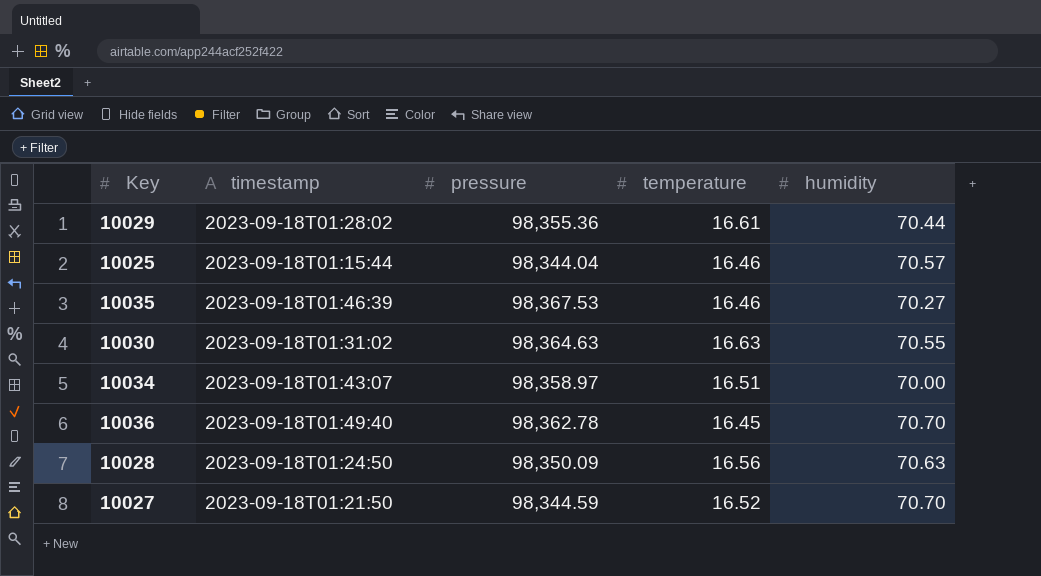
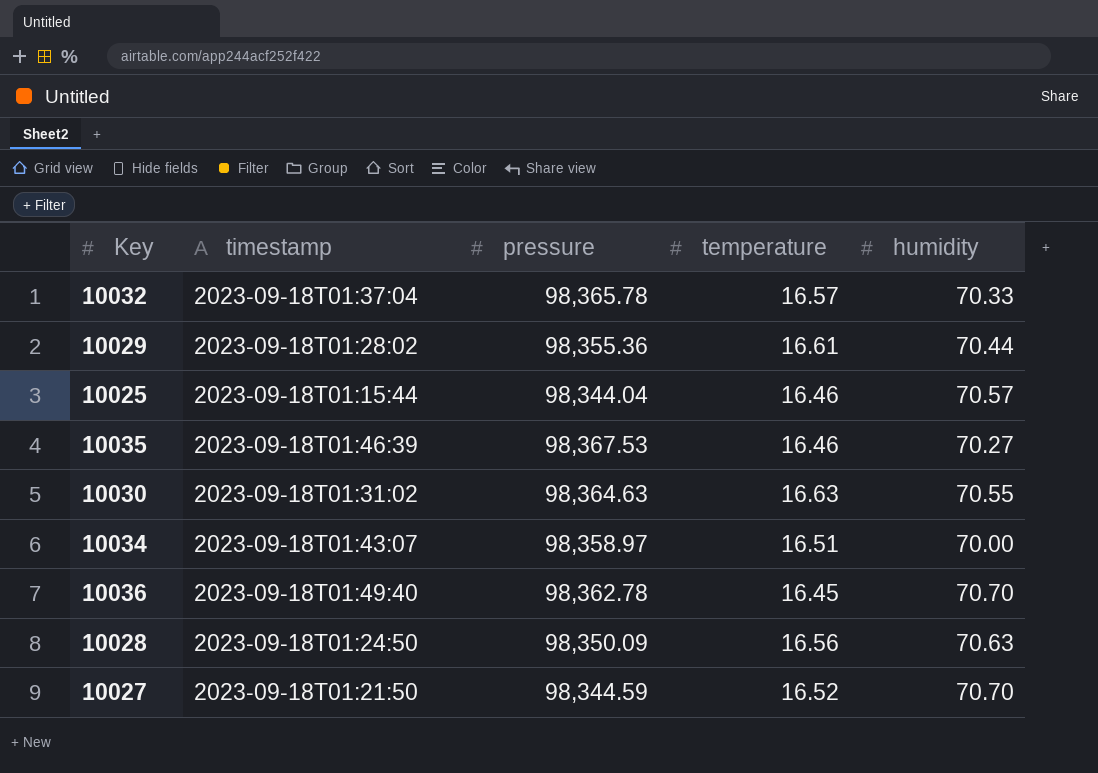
row 10032: none -> 2023-09-18T01:37:04 | 98,365.78 | 16.57 | 70.33

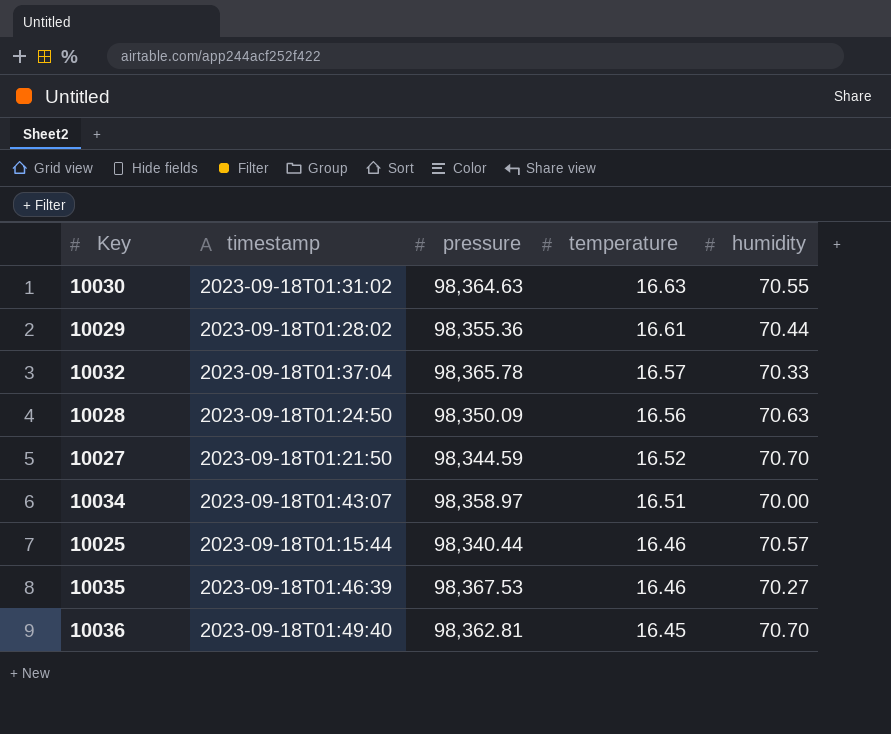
row order: none -> temperature descending
10025 | pressure: 98,344.04 -> 98,340.44
10036 | pressure: 98,362.78 -> 98,362.81

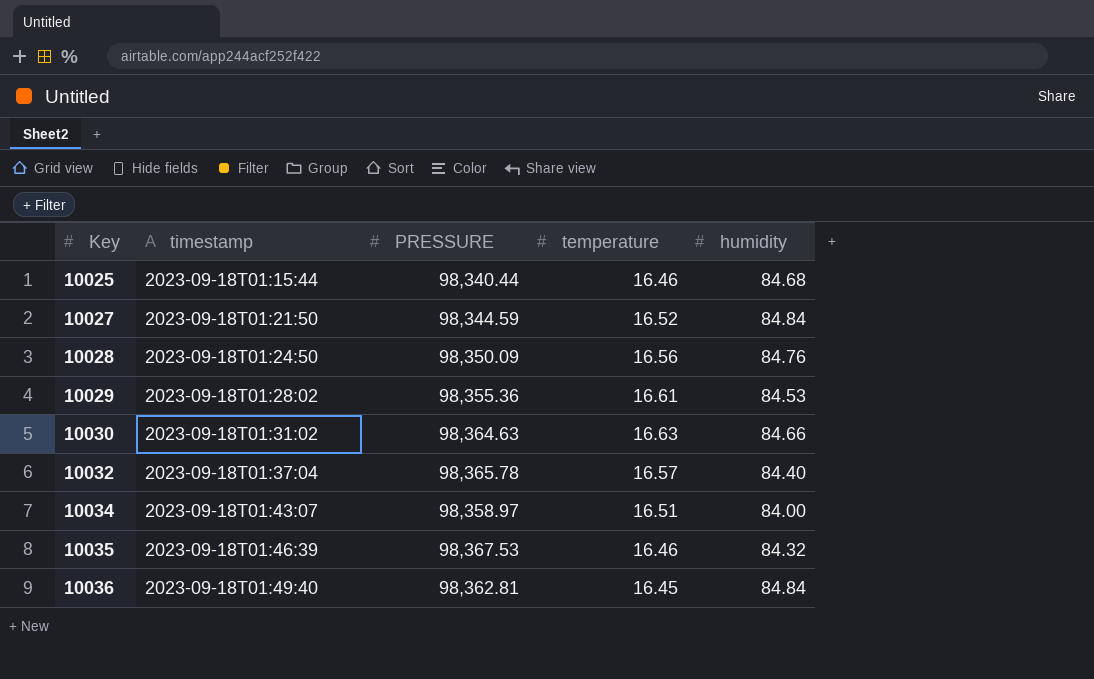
row order: temperature descending -> Key ascending
column name: pressure -> PRESSURE
10025 | humidity: 70.57 -> 84.68
10027 | humidity: 70.70 -> 84.84
10028 | humidity: 70.63 -> 84.76
10029 | humidity: 70.44 -> 84.53
10030 | humidity: 70.55 -> 84.66
10032 | humidity: 70.33 -> 84.40
10034 | humidity: 70.00 -> 84.00
10035 | humidity: 70.27 -> 84.32
10036 | humidity: 70.70 -> 84.84

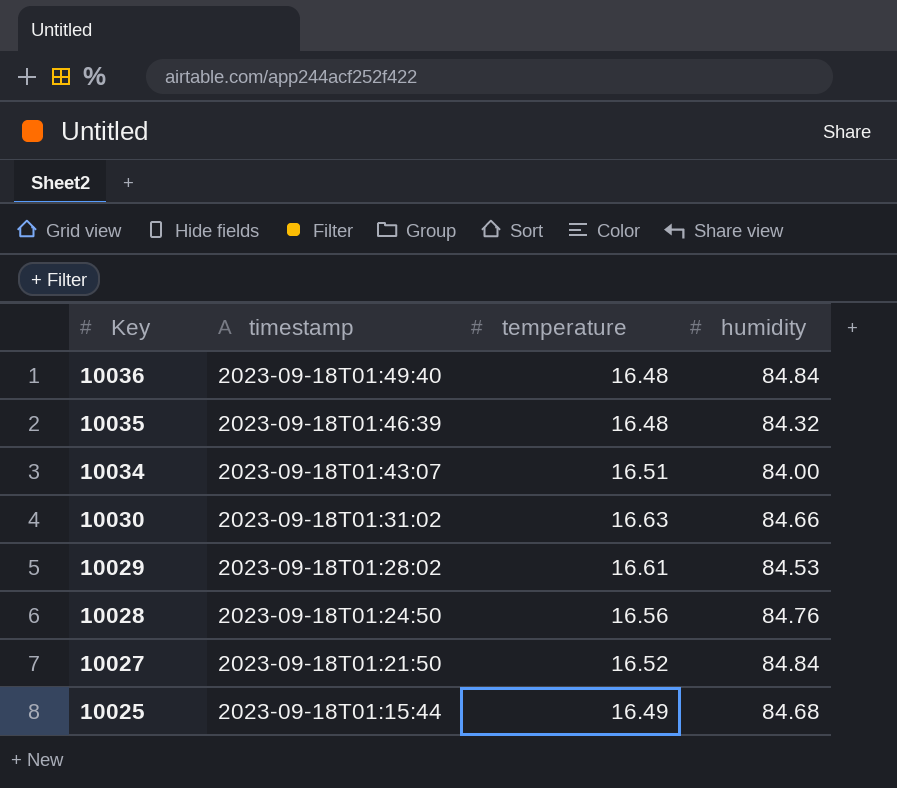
row order: Key ascending -> Key descending
column PRESSURE | position: 3 -> none
row 10032: 2023-09-18T01:37:04 | 98,365.78 | 16.57 | 84.40 -> none
10036 | temperature: 16.45 -> 16.48
10035 | temperature: 16.46 -> 16.48
10025 | temperature: 16.46 -> 16.49

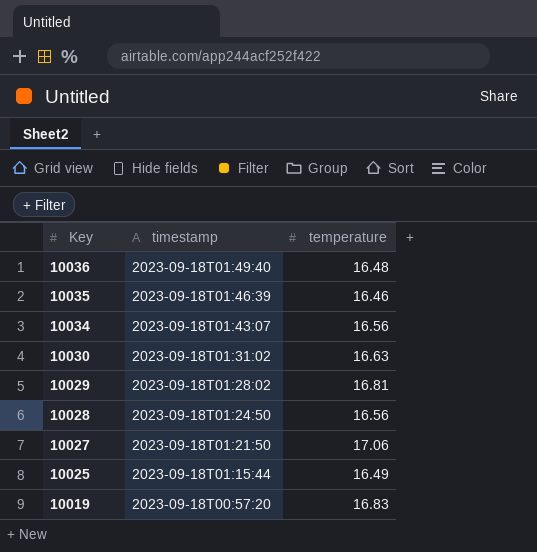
column humidity | position: 4 -> none
10035 | temperature: 16.48 -> 16.46
10034 | temperature: 16.51 -> 16.56
10029 | temperature: 16.61 -> 16.81
10027 | temperature: 16.52 -> 17.06
row 10019: none -> 2023-09-18T00:57:20 | 16.83

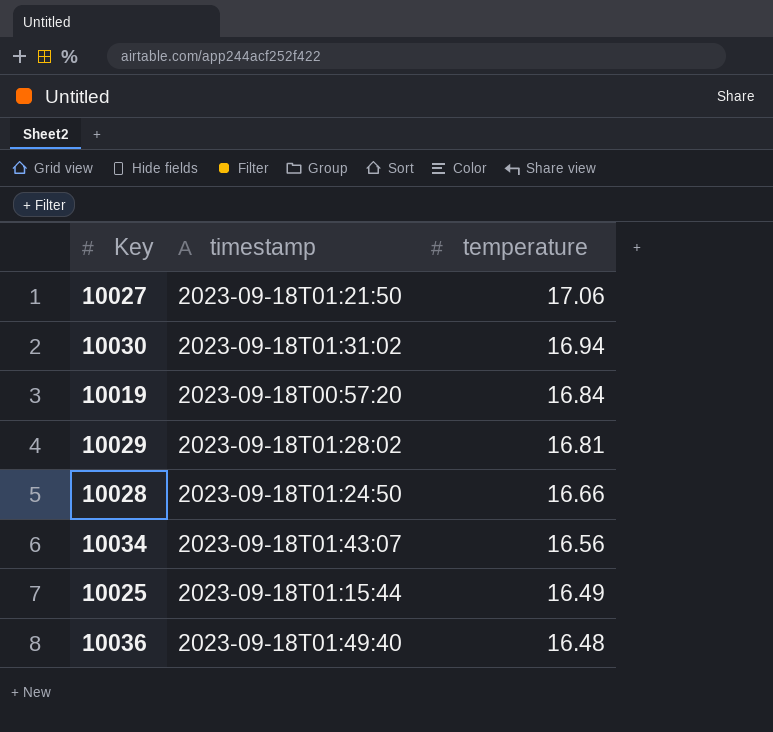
row order: Key descending -> temperature descending
row 10035: 2023-09-18T01:46:39 | 16.46 -> none
10030 | temperature: 16.63 -> 16.94
10019 | temperature: 16.83 -> 16.84
10028 | temperature: 16.56 -> 16.66

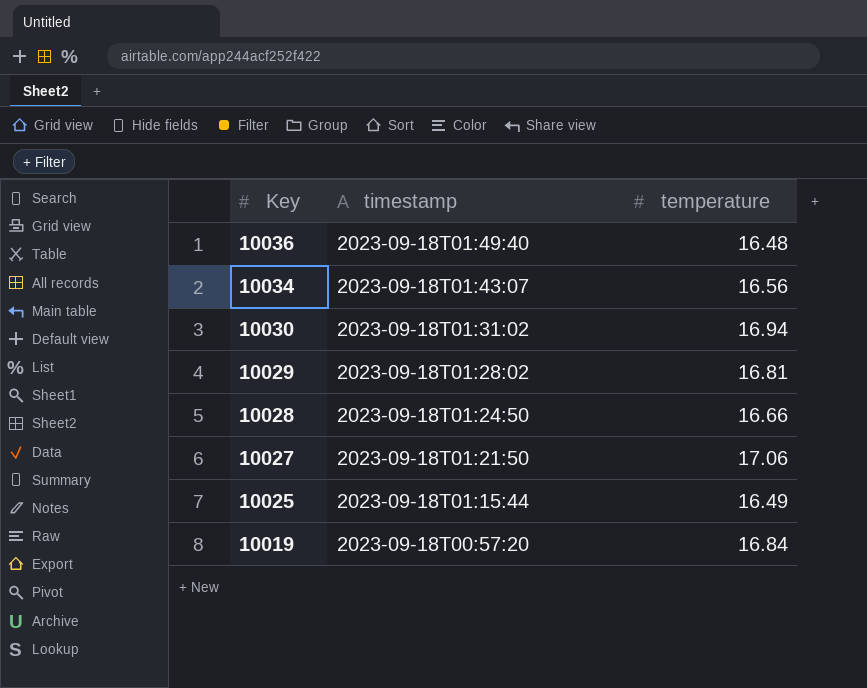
row order: temperature descending -> Key descending

